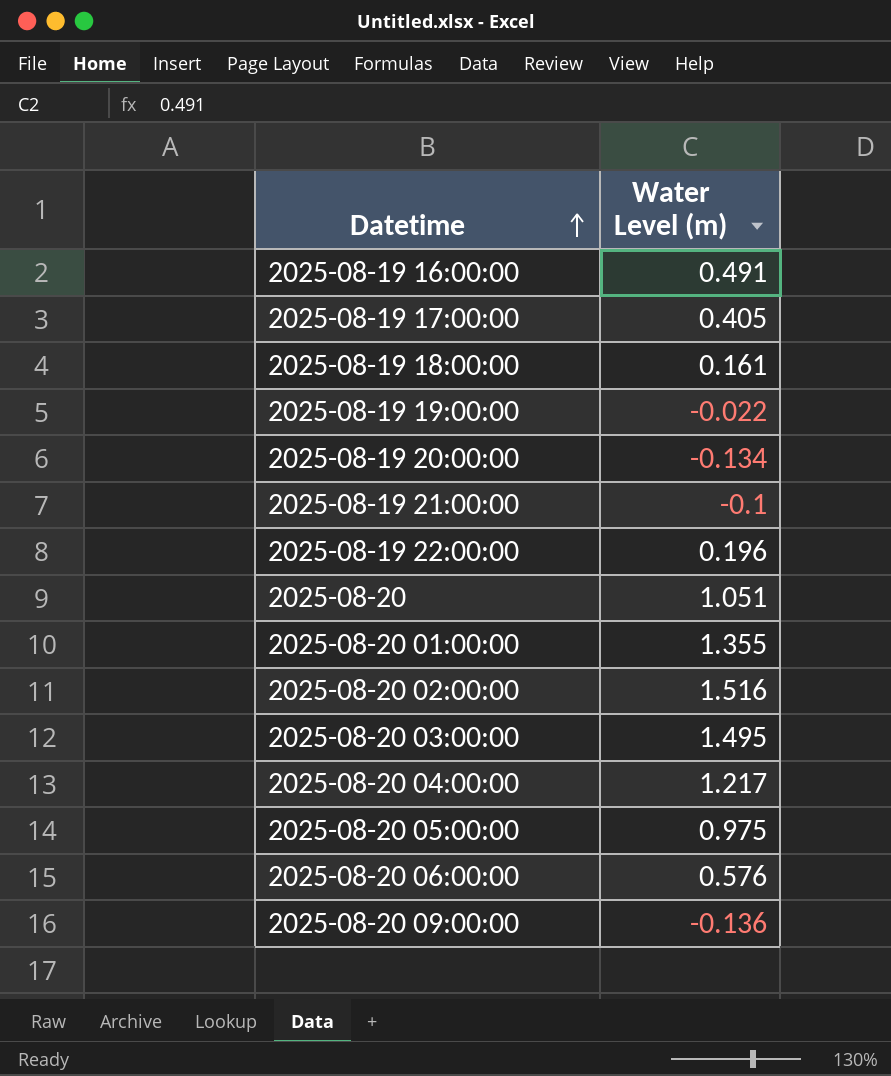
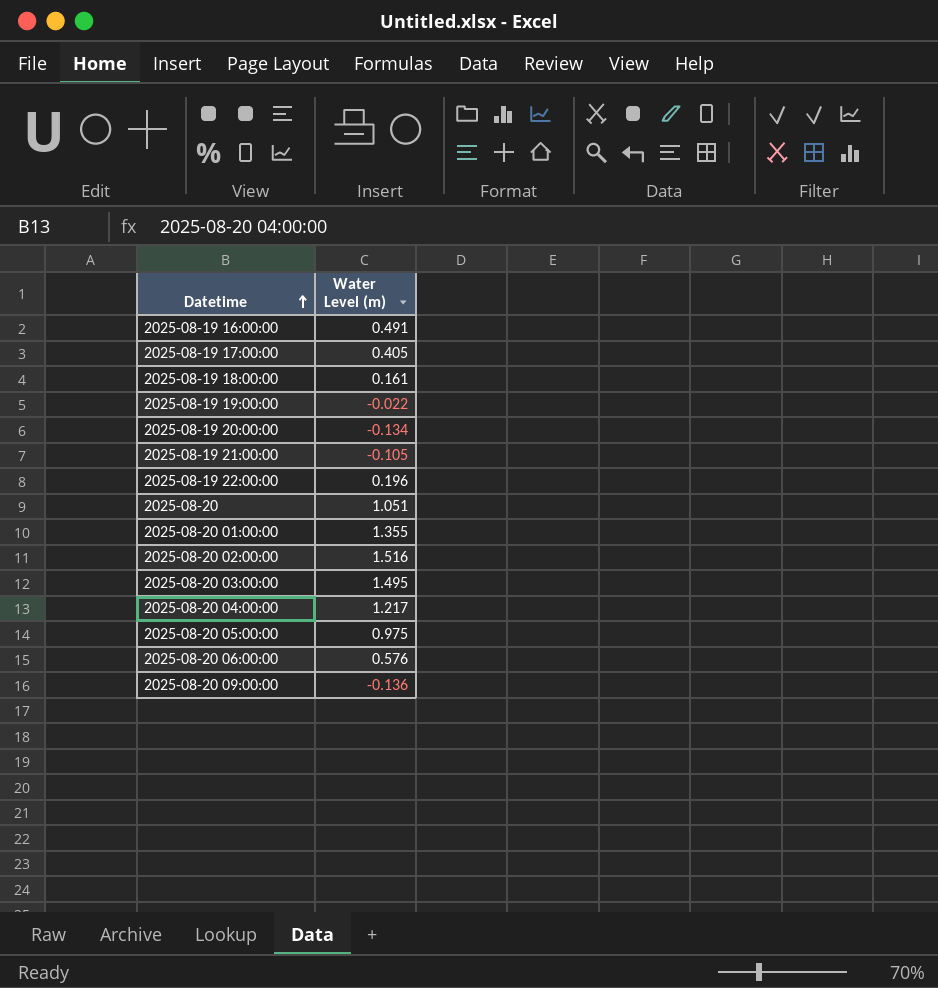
2025-08-19 21:00:00 | Water Level (m): -0.1 -> -0.105

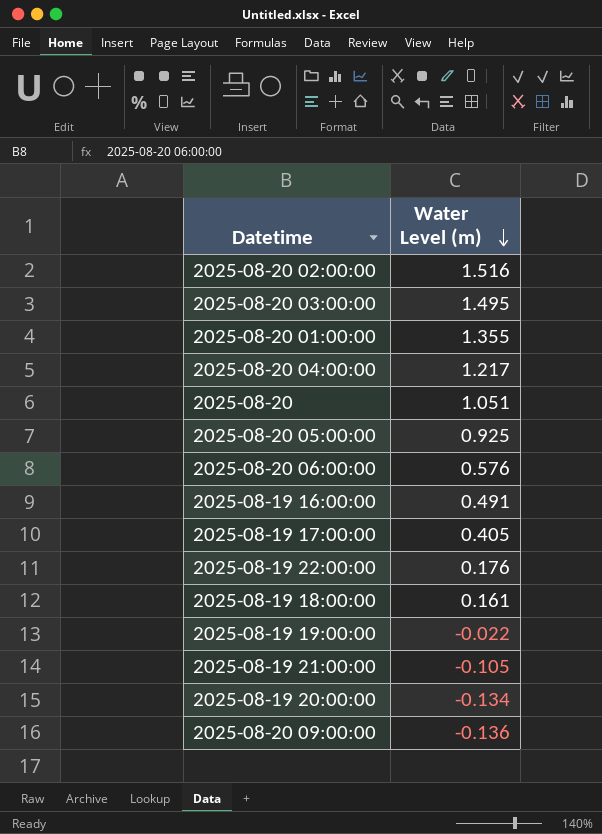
row order: Datetime ascending -> Water Level (m) descending
2025-08-20 05:00:00 | Water Level (m): 0.975 -> 0.925
2025-08-19 22:00:00 | Water Level (m): 0.196 -> 0.176

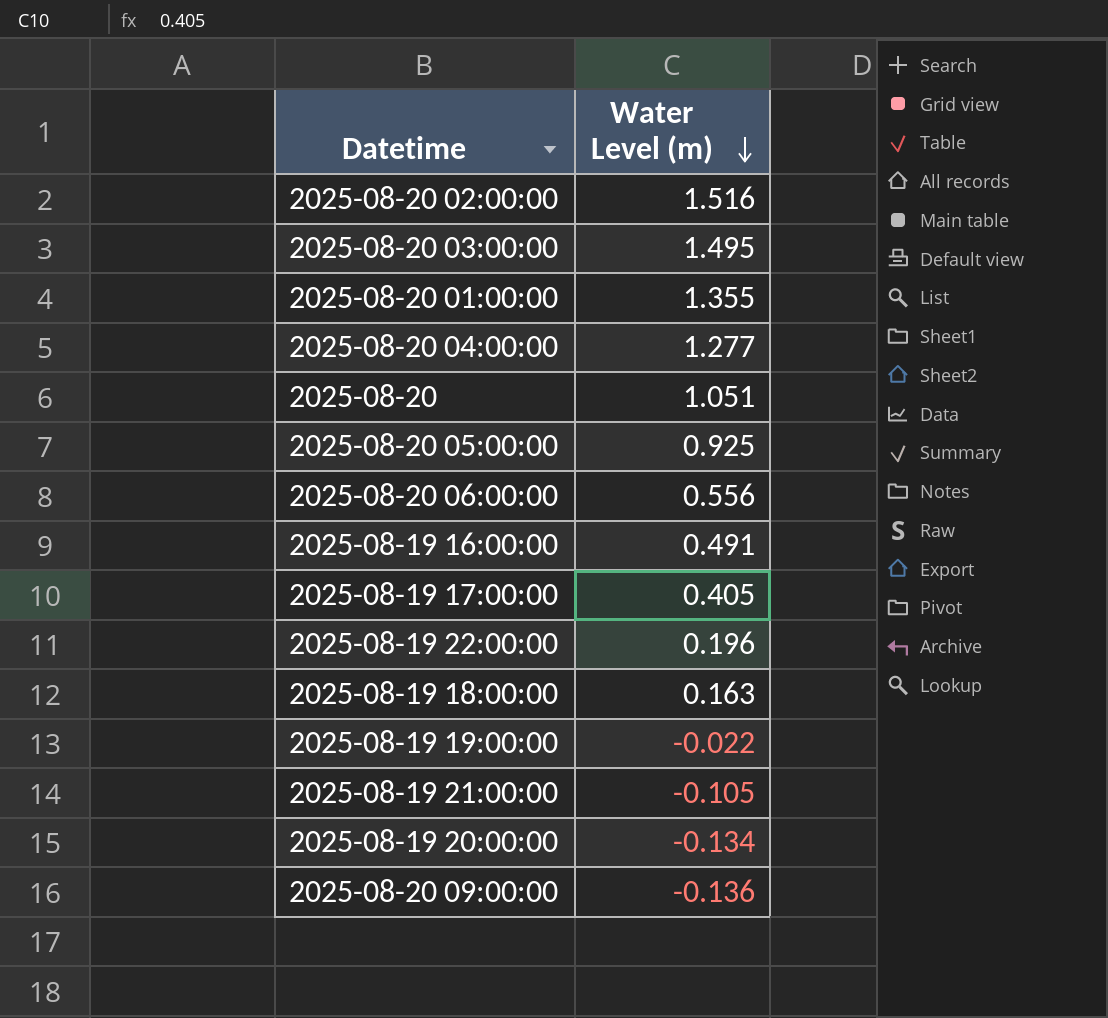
2025-08-20 04:00:00 | Water Level (m): 1.217 -> 1.277
2025-08-20 06:00:00 | Water Level (m): 0.576 -> 0.556
2025-08-19 22:00:00 | Water Level (m): 0.176 -> 0.196
2025-08-19 18:00:00 | Water Level (m): 0.161 -> 0.163

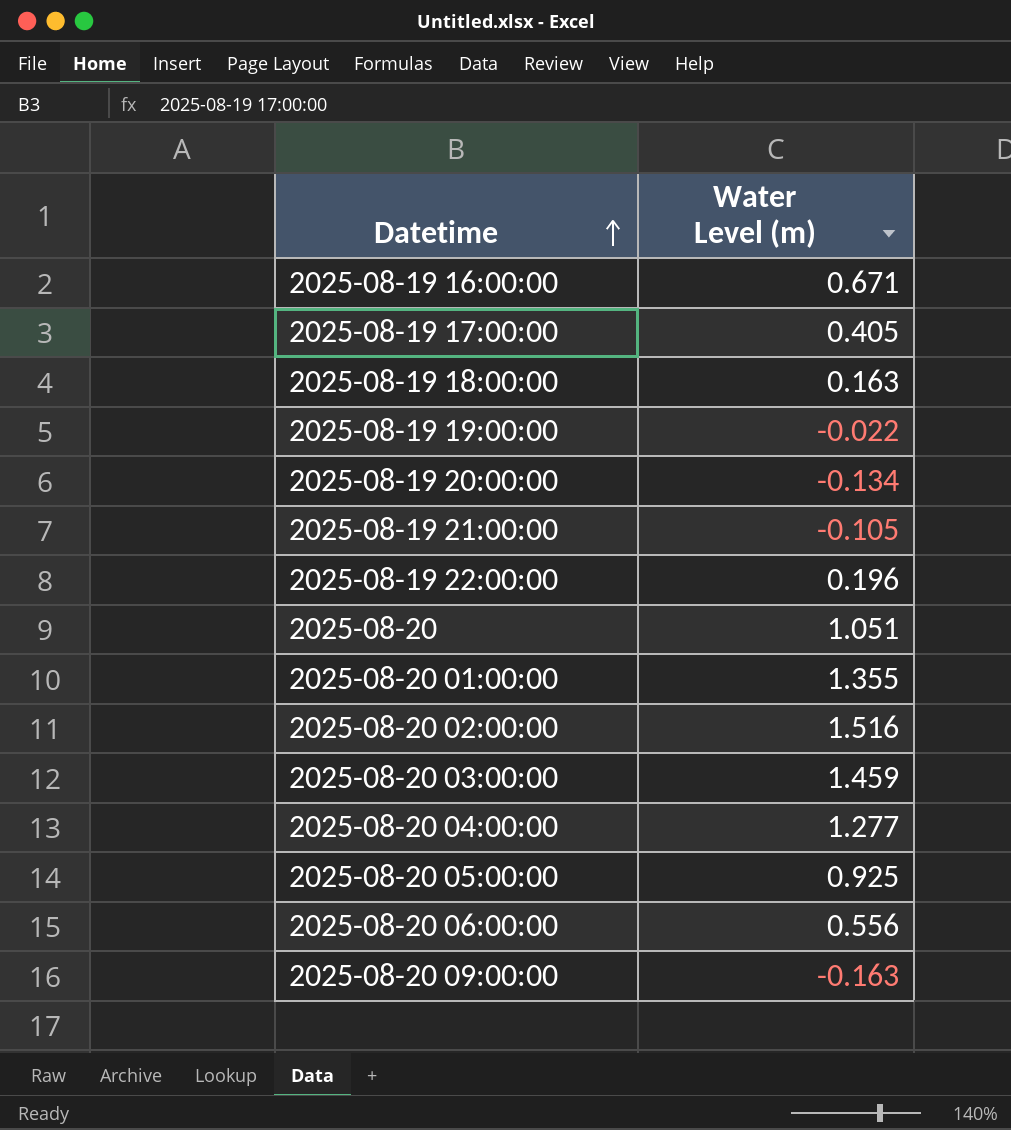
row order: Water Level (m) descending -> Datetime ascending
2025-08-19 16:00:00 | Water Level (m): 0.491 -> 0.671
2025-08-20 03:00:00 | Water Level (m): 1.495 -> 1.459
2025-08-20 09:00:00 | Water Level (m): -0.136 -> -0.163

